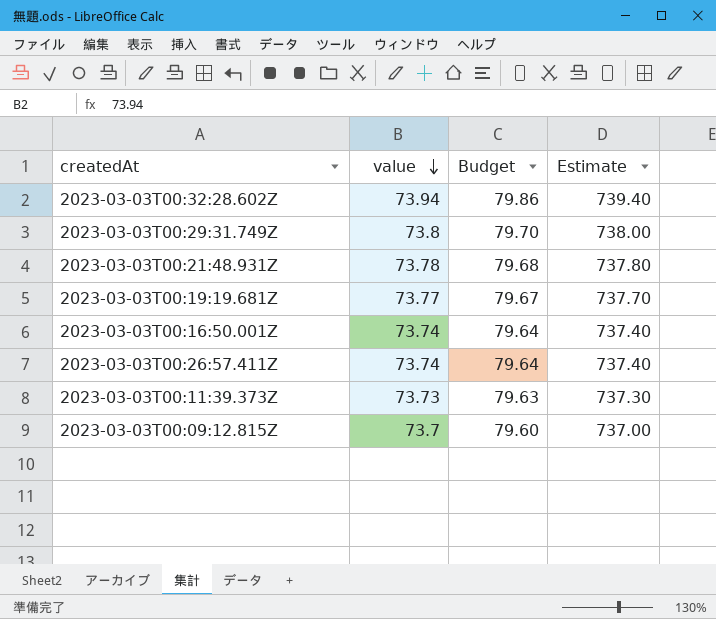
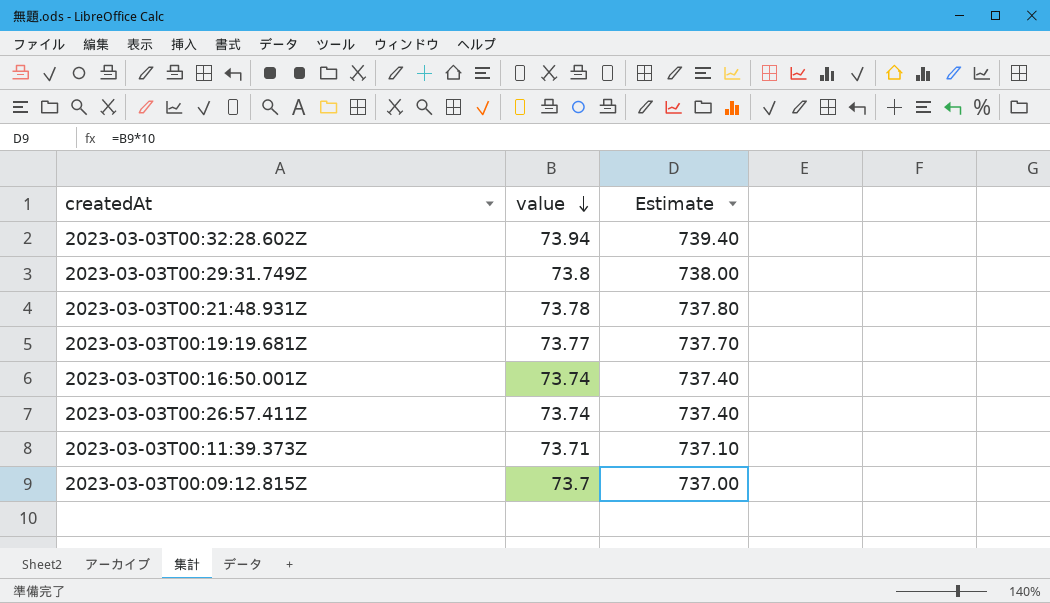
column Budget | formula: [value] * 1.08 -> none
2023-03-03T00:11:39.373Z | value: 73.73 -> 73.71
2023-03-03T00:11:39.373Z | Estimate: 737.30 -> 737.10

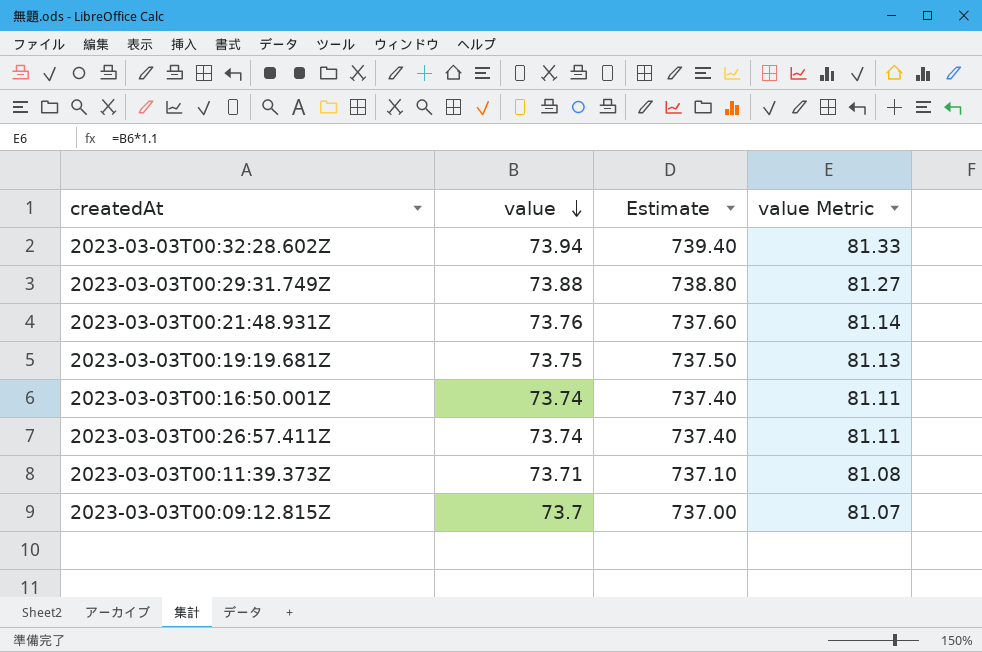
column value Metric | formula: none -> [value] * 1.1
2023-03-03T00:29:31.749Z | value: 73.8 -> 73.88
2023-03-03T00:29:31.749Z | Estimate: 738.00 -> 738.80
2023-03-03T00:21:48.931Z | value: 73.78 -> 73.76
2023-03-03T00:21:48.931Z | Estimate: 737.80 -> 737.60
2023-03-03T00:19:19.681Z | value: 73.77 -> 73.75
2023-03-03T00:19:19.681Z | Estimate: 737.70 -> 737.50

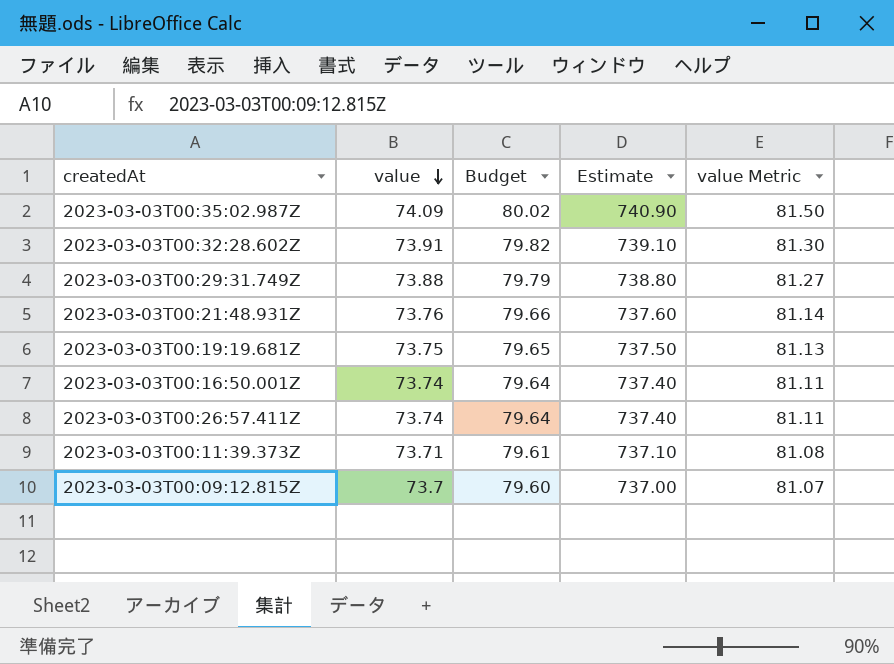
column Budget | formula: none -> [value] * 1.08
row 2023-03-03T00:35:02.987Z: none -> 74.09 | 80.02 | 740.90 | 81.50
2023-03-03T00:32:28.602Z | value: 73.94 -> 73.91
2023-03-03T00:32:28.602Z | Estimate: 739.40 -> 739.10
2023-03-03T00:32:28.602Z | value Metric: 81.33 -> 81.30

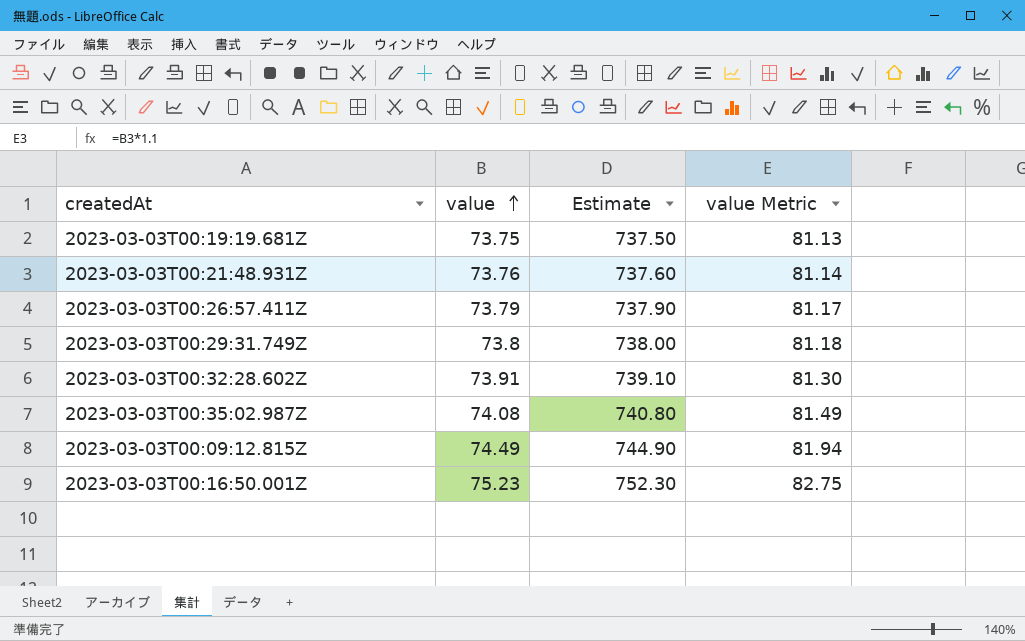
row order: value descending -> value ascending
column Budget | formula: [value] * 1.08 -> none
row 2023-03-03T00:11:39.373Z: 73.71 | 79.61 | 737.10 | 81.08 -> none
2023-03-03T00:26:57.411Z | value: 73.74 -> 73.79
2023-03-03T00:26:57.411Z | Estimate: 737.40 -> 737.90
2023-03-03T00:26:57.411Z | value Metric: 81.11 -> 81.17
2023-03-03T00:29:31.749Z | value: 73.88 -> 73.8
2023-03-03T00:29:31.749Z | Estimate: 738.80 -> 738.00
2023-03-03T00:29:31.749Z | value Metric: 81.27 -> 81.18
2023-03-03T00:35:02.987Z | value: 74.09 -> 74.08
2023-03-03T00:35:02.987Z | Estimate: 740.90 -> 740.80
2023-03-03T00:35:02.987Z | value Metric: 81.50 -> 81.49
2023-03-03T00:09:12.815Z | value: 73.7 -> 74.49
2023-03-03T00:09:12.815Z | Estimate: 737.00 -> 744.90
2023-03-03T00:09:12.815Z | value Metric: 81.07 -> 81.94
2023-03-03T00:16:50.001Z | value: 73.74 -> 75.23
2023-03-03T00:16:50.001Z | Estimate: 737.40 -> 752.30
2023-03-03T00:16:50.001Z | value Metric: 81.11 -> 82.75

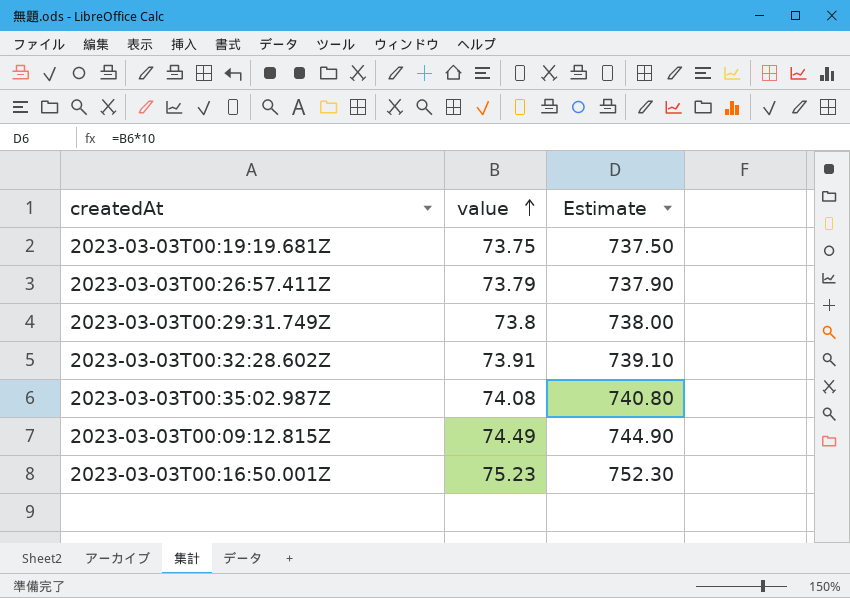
column value Metric | formula: [value] * 1.1 -> none
row 2023-03-03T00:21:48.931Z: 73.76 | 737.60 | 81.14 -> none

